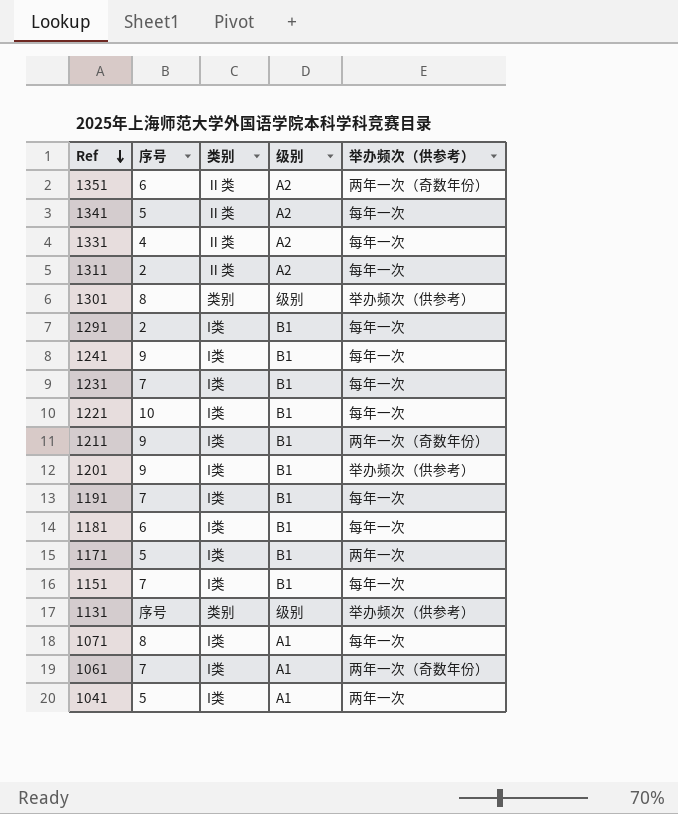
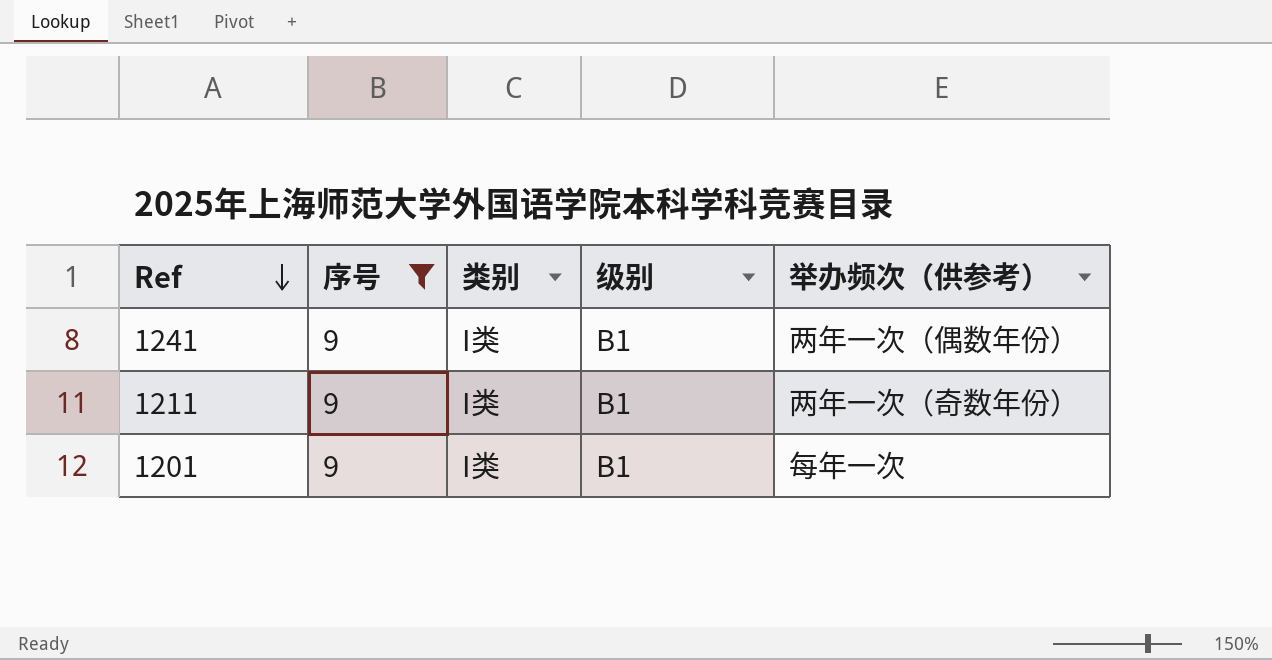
filter: none -> 序号 = 9
1241 | 举办频次（供参考）: 每年一次 -> 两年一次（偶数年份）
1201 | 举办频次（供参考）: 举办频次（供参考） -> 每年一次

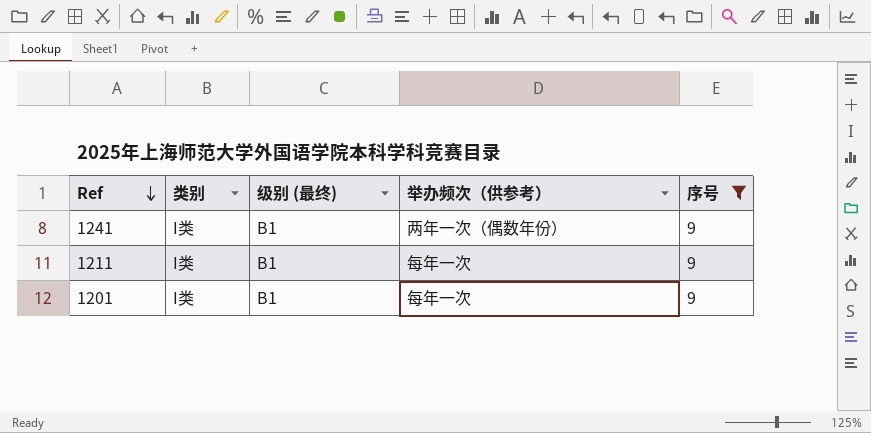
column name: 级别 -> 级别 (最终)
column 序号 | position: 2 -> 5
1211 | 举办频次（供参考）: 两年一次（奇数年份） -> 每年一次

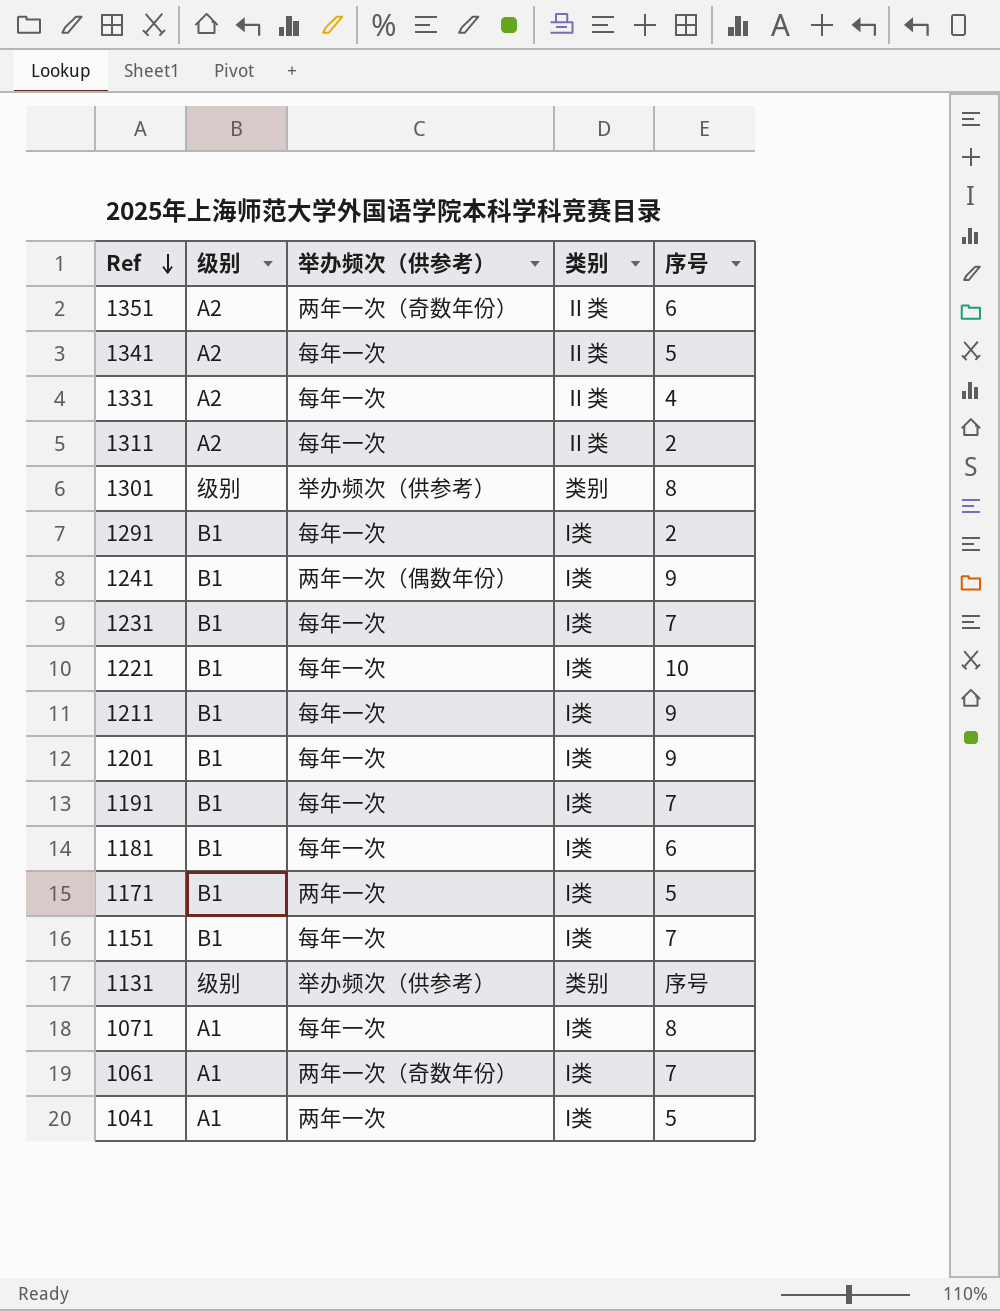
filter: 序号 = 9 -> none
column name: 级别 (最终) -> 级别
column 类别 | position: 2 -> 4

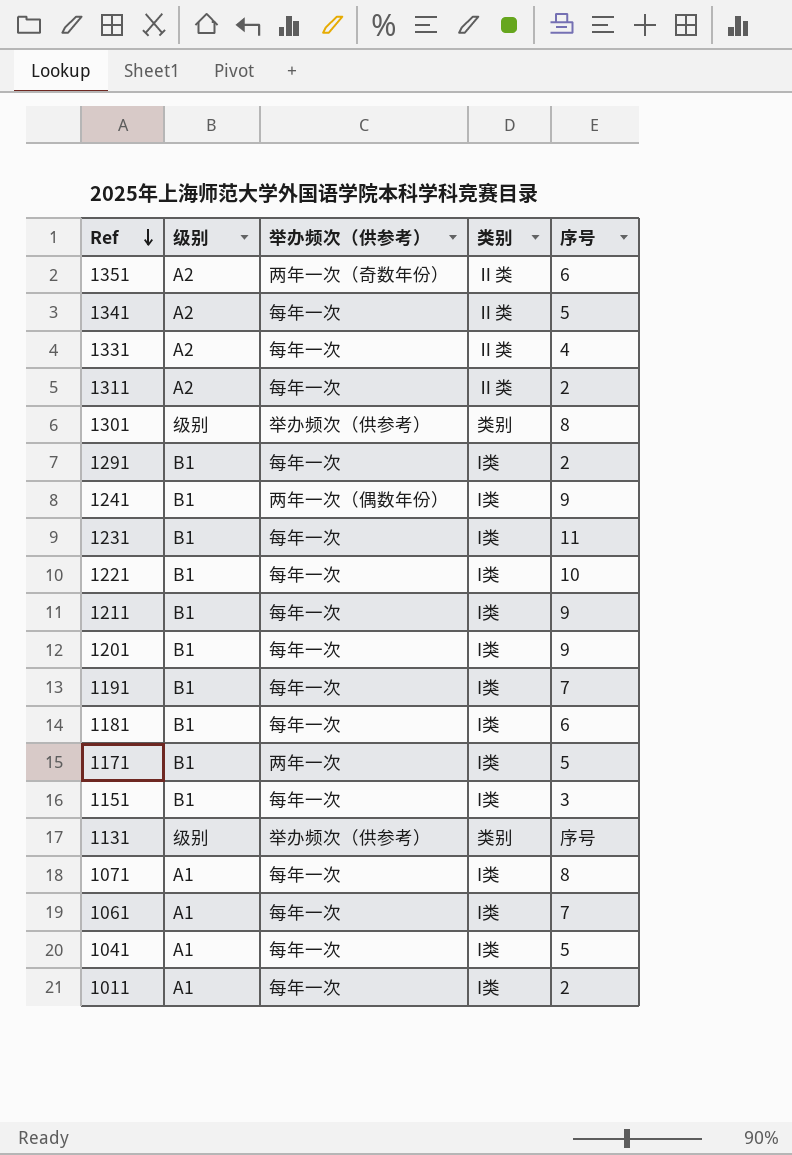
1231 | 序号: 7 -> 11
1151 | 序号: 7 -> 3
1061 | 举办频次（供参考）: 两年一次（奇数年份） -> 每年一次
1041 | 举办频次（供参考）: 两年一次 -> 每年一次
row 1011: none -> A1 | 每年一次 | I类 | 2

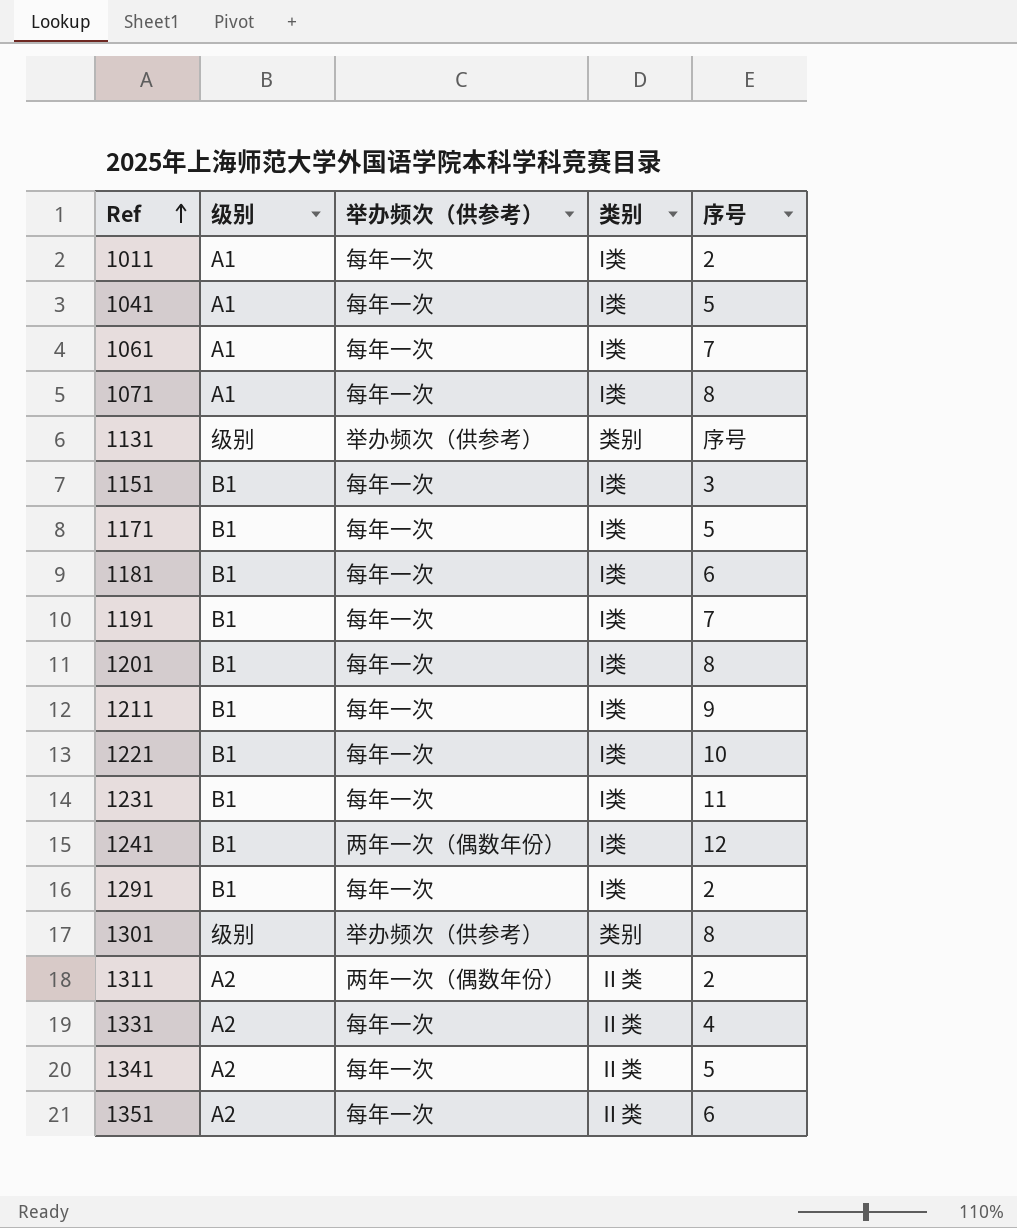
row order: Ref descending -> Ref ascending
1171 | 举办频次（供参考）: 两年一次 -> 每年一次
1201 | 序号: 9 -> 8
1241 | 序号: 9 -> 12
1311 | 举办频次（供参考）: 每年一次 -> 两年一次（偶数年份）
1351 | 举办频次（供参考）: 两年一次（奇数年份） -> 每年一次

